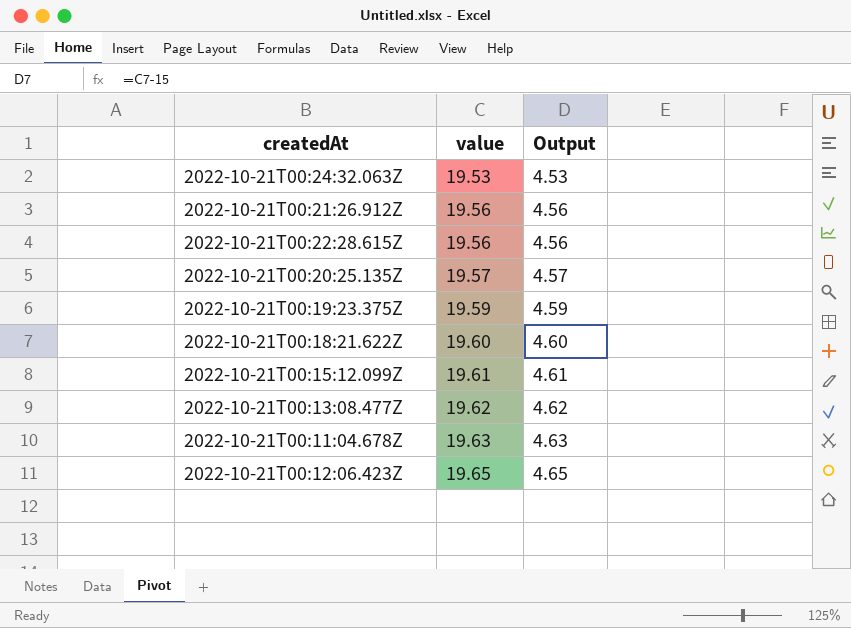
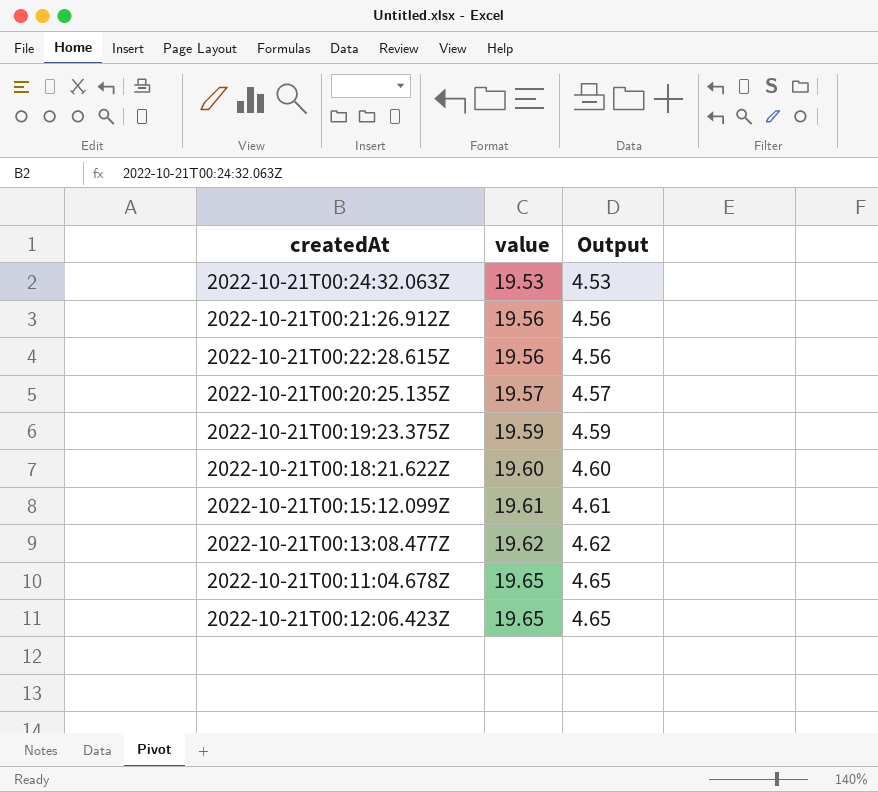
2022-10-21T00:11:04.678Z | value: 19.63 -> 19.65
2022-10-21T00:11:04.678Z | Output: 4.63 -> 4.65

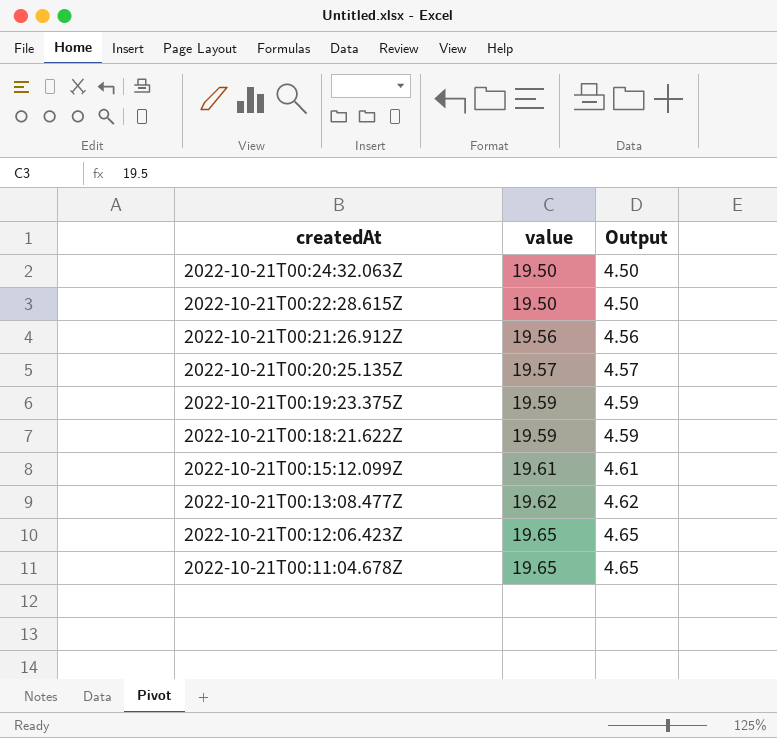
row order: value ascending -> createdAt descending
2022-10-21T00:24:32.063Z | value: 19.53 -> 19.50
2022-10-21T00:24:32.063Z | Output: 4.53 -> 4.50
2022-10-21T00:22:28.615Z | value: 19.56 -> 19.50
2022-10-21T00:22:28.615Z | Output: 4.56 -> 4.50
2022-10-21T00:18:21.622Z | value: 19.60 -> 19.59
2022-10-21T00:18:21.622Z | Output: 4.60 -> 4.59

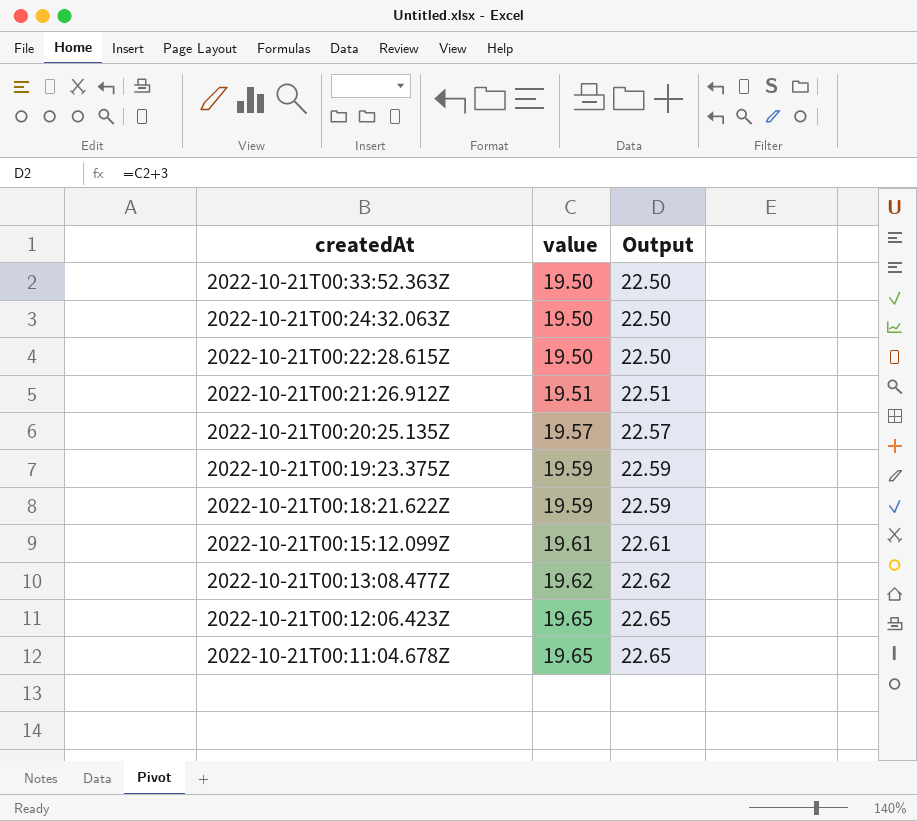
column Output | formula: [value] - 15 -> [value] + 3
row 2022-10-21T00:33:52.363Z: none -> 19.50 | 22.50
2022-10-21T00:21:26.912Z | value: 19.56 -> 19.51

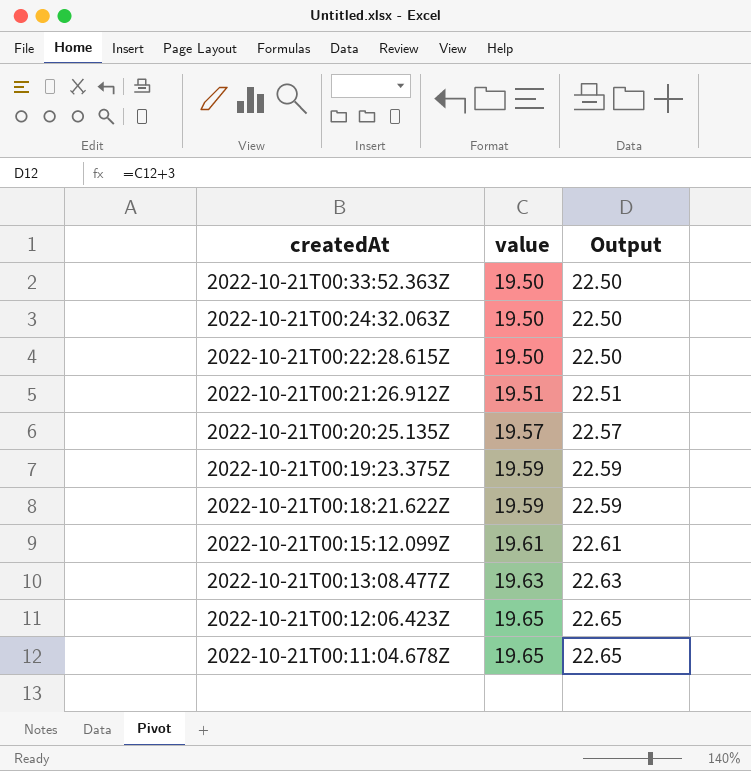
2022-10-21T00:13:08.477Z | value: 19.62 -> 19.63
2022-10-21T00:13:08.477Z | Output: 22.62 -> 22.63

